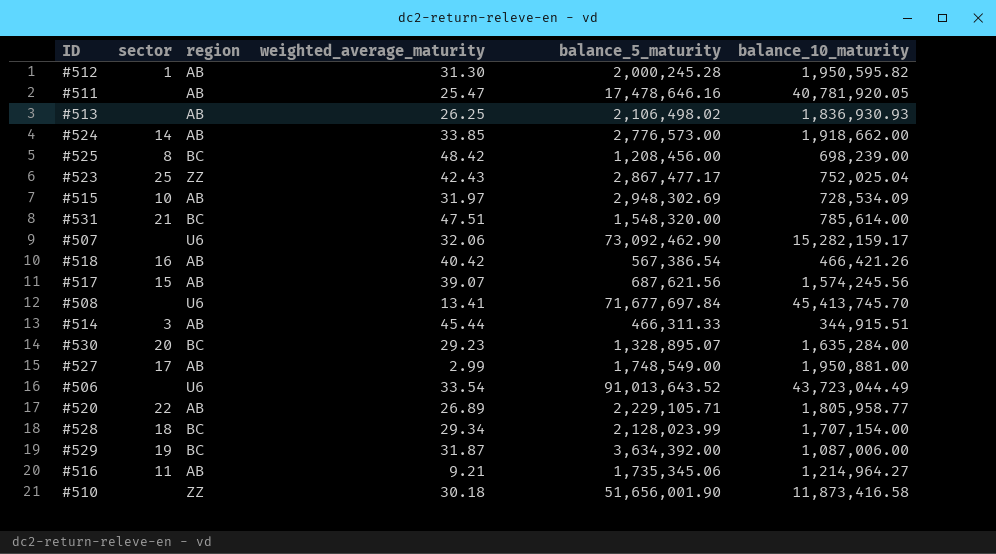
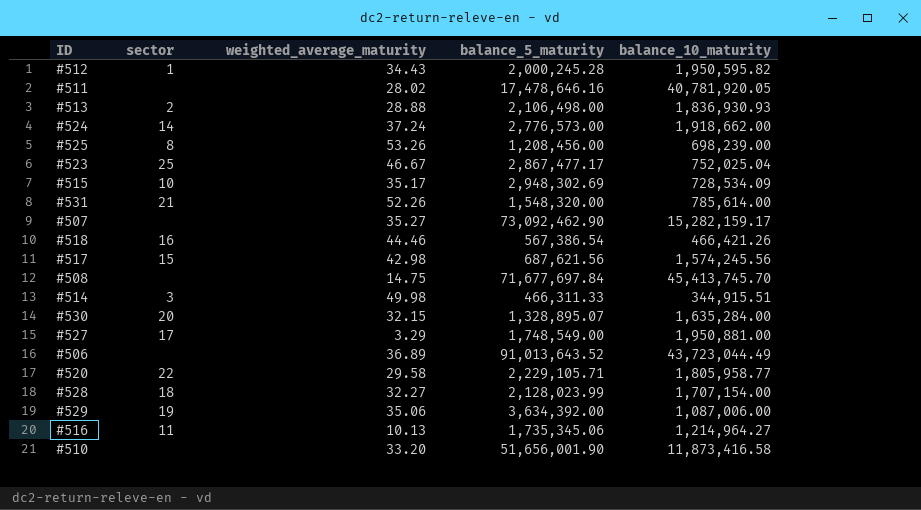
column region | position: 3 -> none
#512 | weighted_average_maturity: 31.30 -> 34.43
#511 | weighted_average_maturity: 25.47 -> 28.02
#513 | sector: none -> 2
#513 | weighted_average_maturity: 26.25 -> 28.88
#513 | balance_5_maturity: 2,106,498.02 -> 2,106,498.00
#524 | weighted_average_maturity: 33.85 -> 37.24
#525 | weighted_average_maturity: 48.42 -> 53.26
#523 | weighted_average_maturity: 42.43 -> 46.67
#515 | weighted_average_maturity: 31.97 -> 35.17
#531 | weighted_average_maturity: 47.51 -> 52.26
#507 | weighted_average_maturity: 32.06 -> 35.27
#518 | weighted_average_maturity: 40.42 -> 44.46
#517 | weighted_average_maturity: 39.07 -> 42.98
#508 | weighted_average_maturity: 13.41 -> 14.75
#514 | weighted_average_maturity: 45.44 -> 49.98
#530 | weighted_average_maturity: 29.23 -> 32.15
#527 | weighted_average_maturity: 2.99 -> 3.29
#506 | weighted_average_maturity: 33.54 -> 36.89
#520 | weighted_average_maturity: 26.89 -> 29.58
#528 | weighted_average_maturity: 29.34 -> 32.27
#529 | weighted_average_maturity: 31.87 -> 35.06
#516 | weighted_average_maturity: 9.21 -> 10.13
#510 | weighted_average_maturity: 30.18 -> 33.20

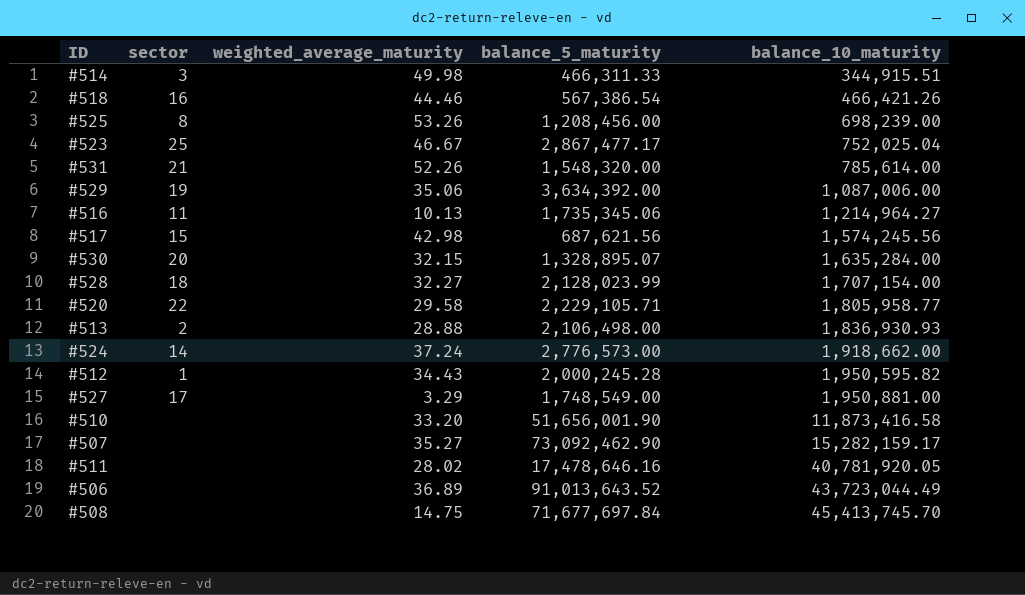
row order: none -> balance_10_maturity ascending
row #515: 10 | 35.17 | 2,948,302.69 | 728,534.09 -> none

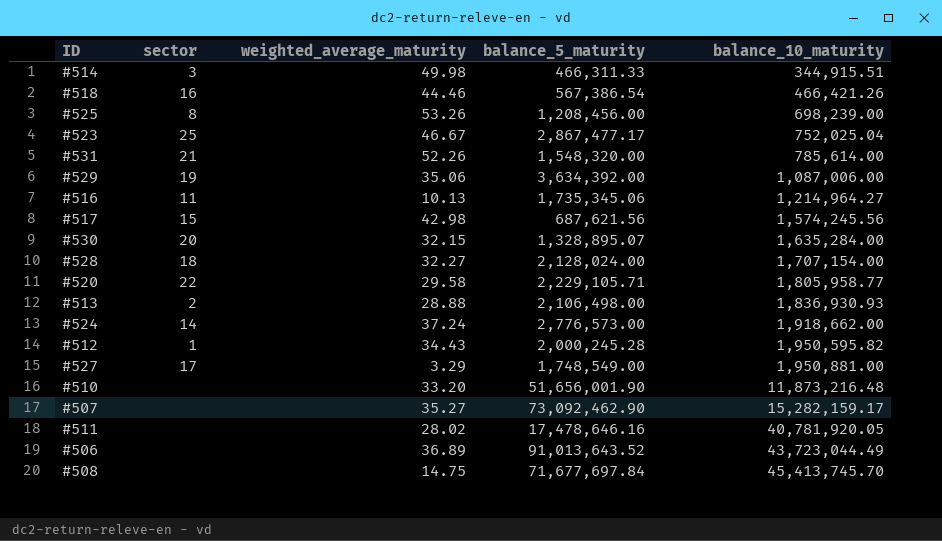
#528 | balance_5_maturity: 2,128,023.99 -> 2,128,024.00
#510 | balance_10_maturity: 11,873,416.58 -> 11,873,216.48

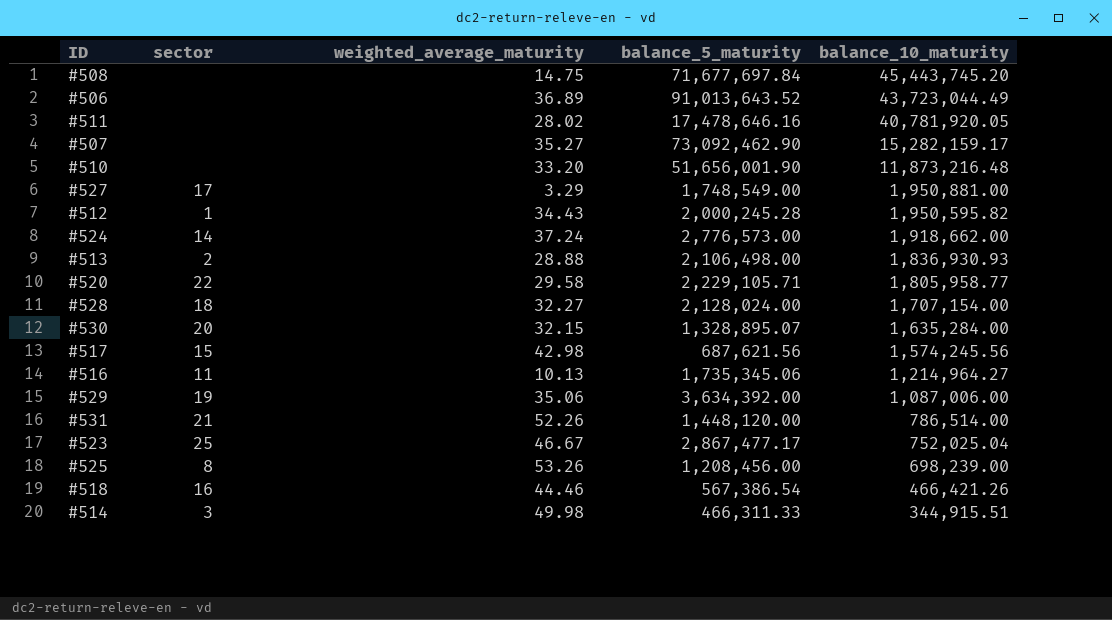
row order: balance_10_maturity ascending -> balance_10_maturity descending
#508 | balance_10_maturity: 45,413,745.70 -> 45,443,745.20
#531 | balance_5_maturity: 1,548,320.00 -> 1,448,120.00
#531 | balance_10_maturity: 785,614.00 -> 786,514.00

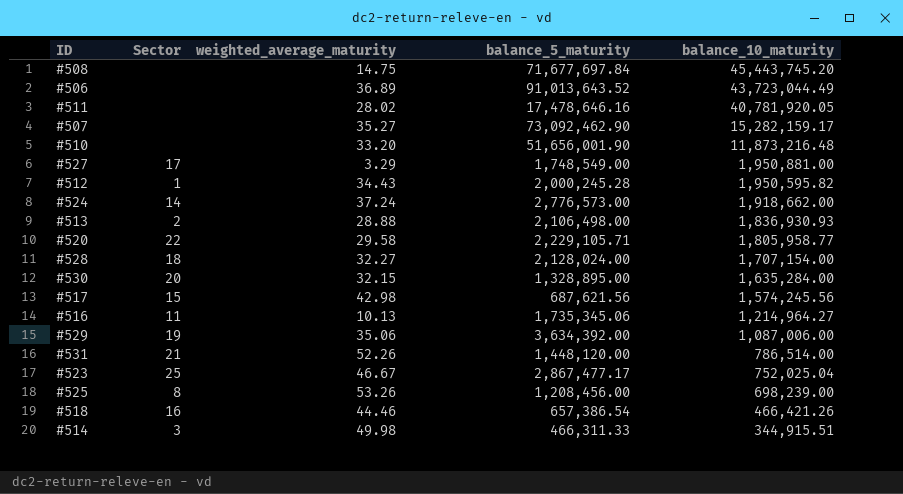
column name: sector -> Sector
#530 | balance_5_maturity: 1,328,895.07 -> 1,328,895.00
#518 | balance_5_maturity: 567,386.54 -> 657,386.54

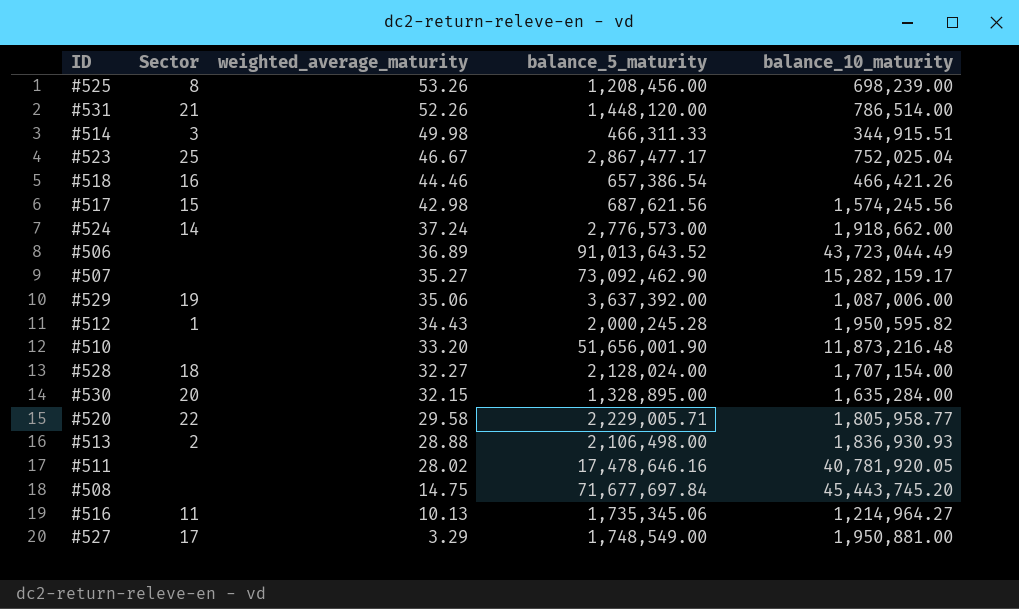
row order: balance_10_maturity descending -> weighted_average_maturity descending
#529 | balance_5_maturity: 3,634,392.00 -> 3,637,392.00
#520 | balance_5_maturity: 2,229,105.71 -> 2,229,005.71

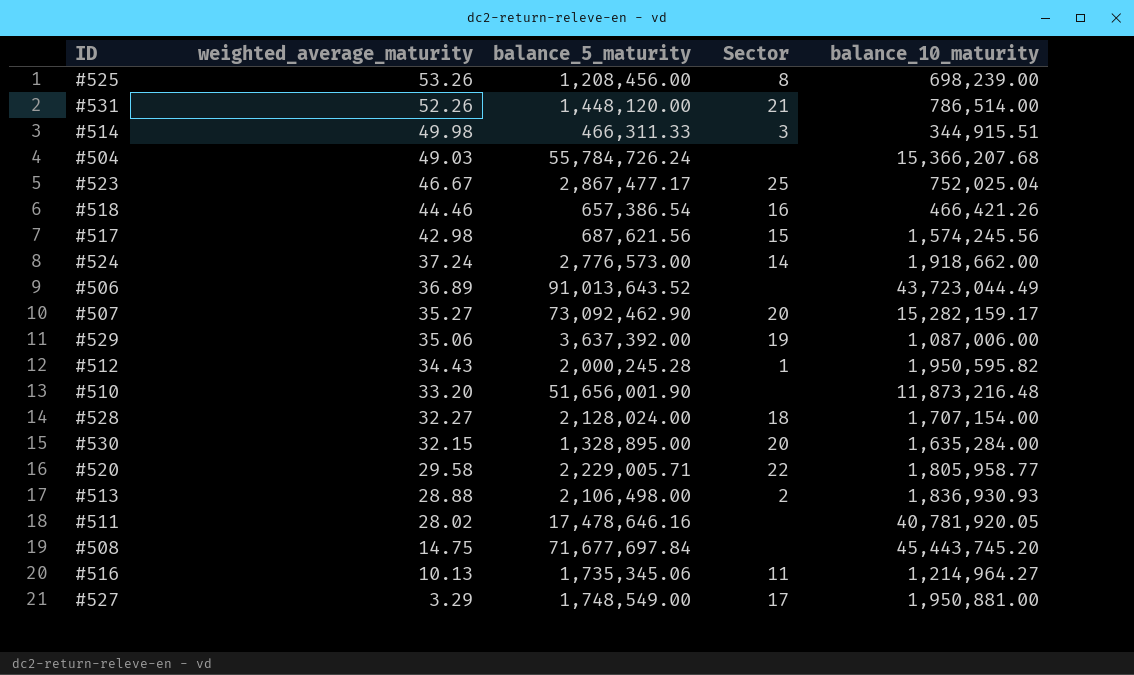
column Sector | position: 2 -> 4
row #504: none -> 49.03 | 55,784,726.24 | none | 15,366,207.68
#507 | Sector: none -> 20

